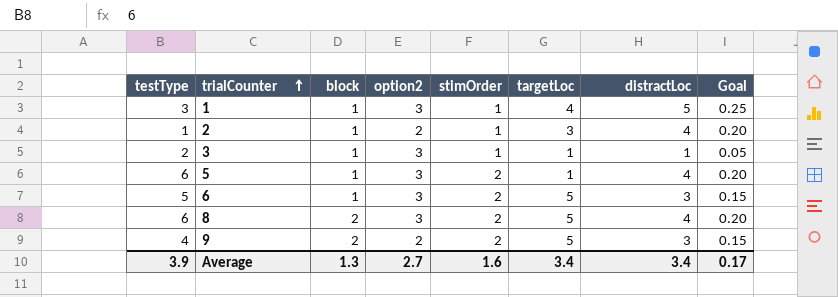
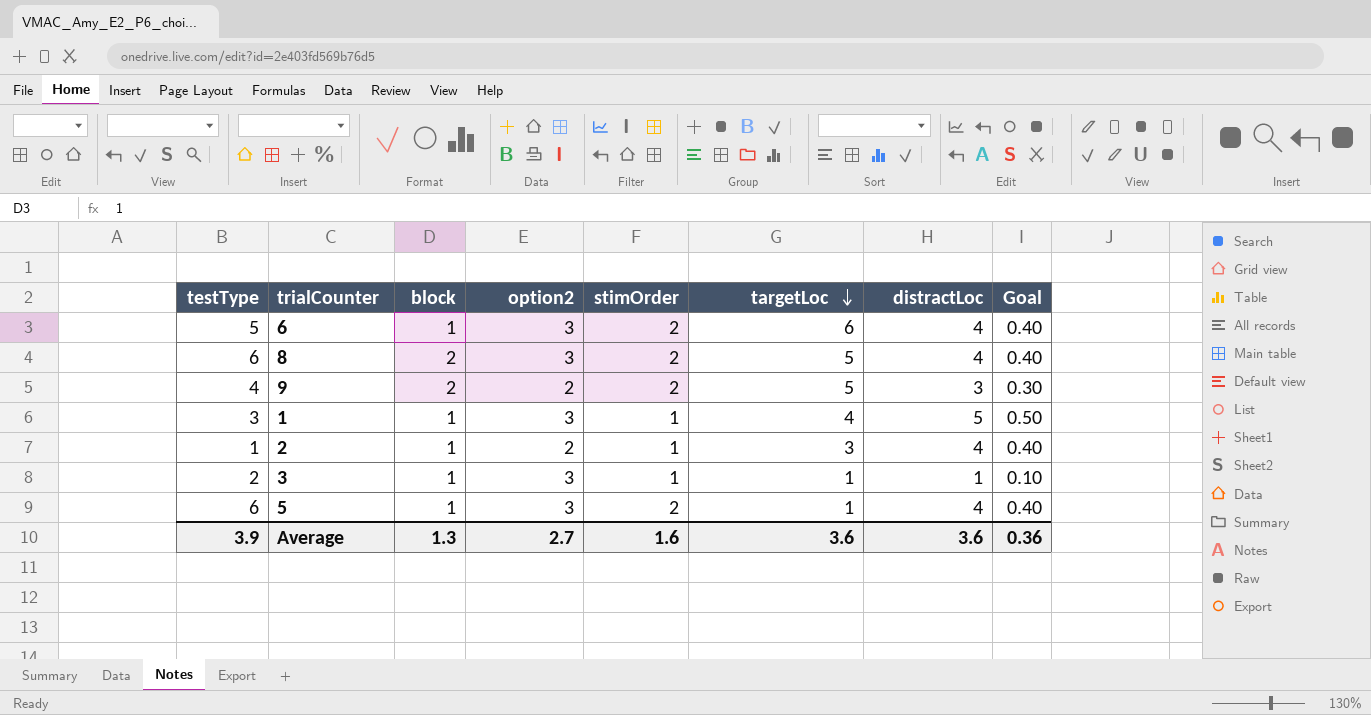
row order: trialCounter ascending -> targetLoc descending
column Goal | formula: [distractLoc] * 0.05 -> [distractLoc] * 0.1
6 | targetLoc: 5 -> 6
6 | distractLoc: 3 -> 4
Average | targetLoc: 3.4 -> 3.6
Average | distractLoc: 3.4 -> 3.6
Average | Goal: 0.17 -> 0.36

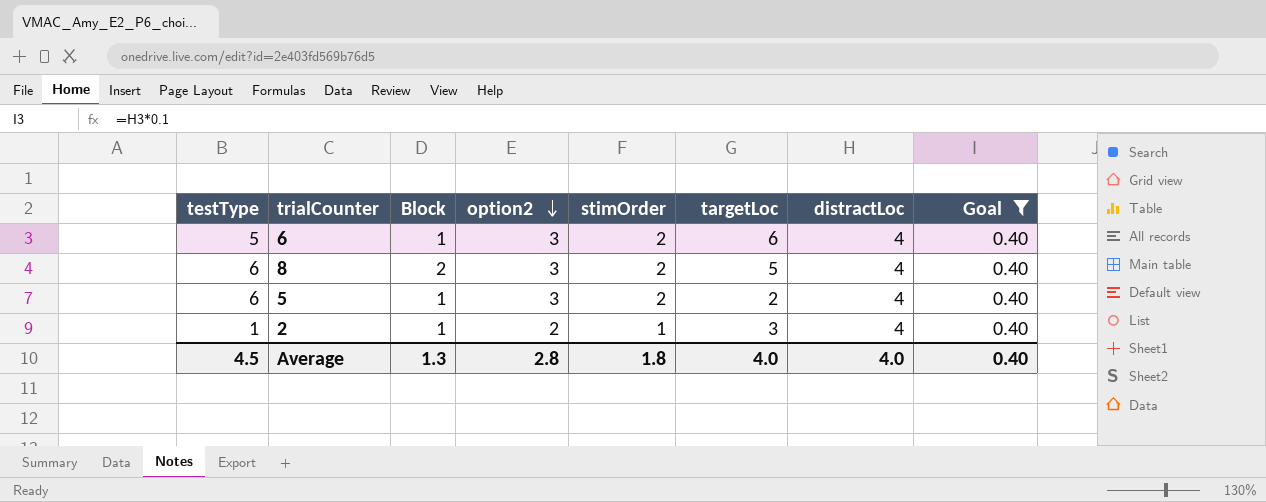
filter: none -> Goal = 0.40
row order: targetLoc descending -> option2 descending
column name: block -> Block
5 | targetLoc: 1 -> 2
Average | testType: 3.9 -> 4.5
Average | option2: 2.7 -> 2.8
Average | stimOrder: 1.6 -> 1.8
Average | targetLoc: 3.6 -> 4.0
Average | distractLoc: 3.6 -> 4.0
Average | Goal: 0.36 -> 0.40

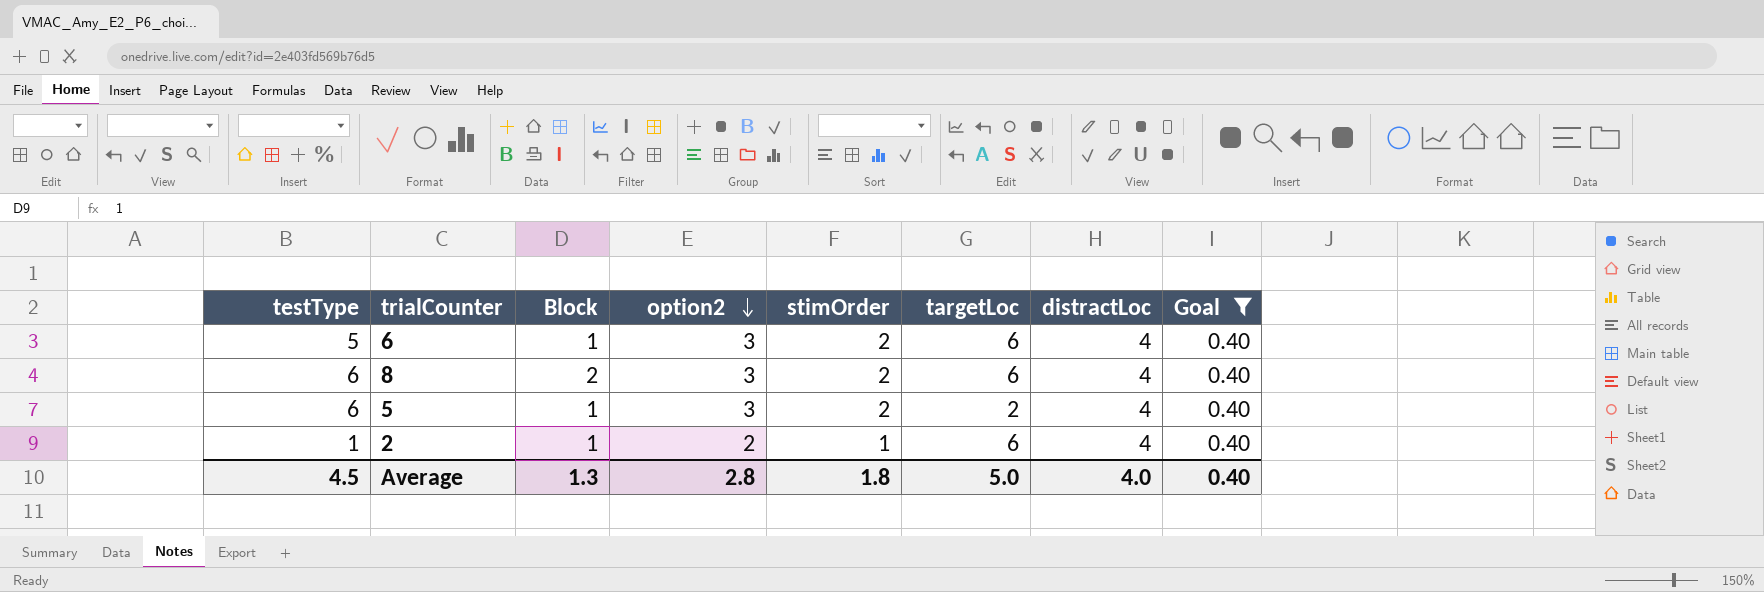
8 | targetLoc: 5 -> 6
2 | targetLoc: 3 -> 6
Average | targetLoc: 4.0 -> 5.0

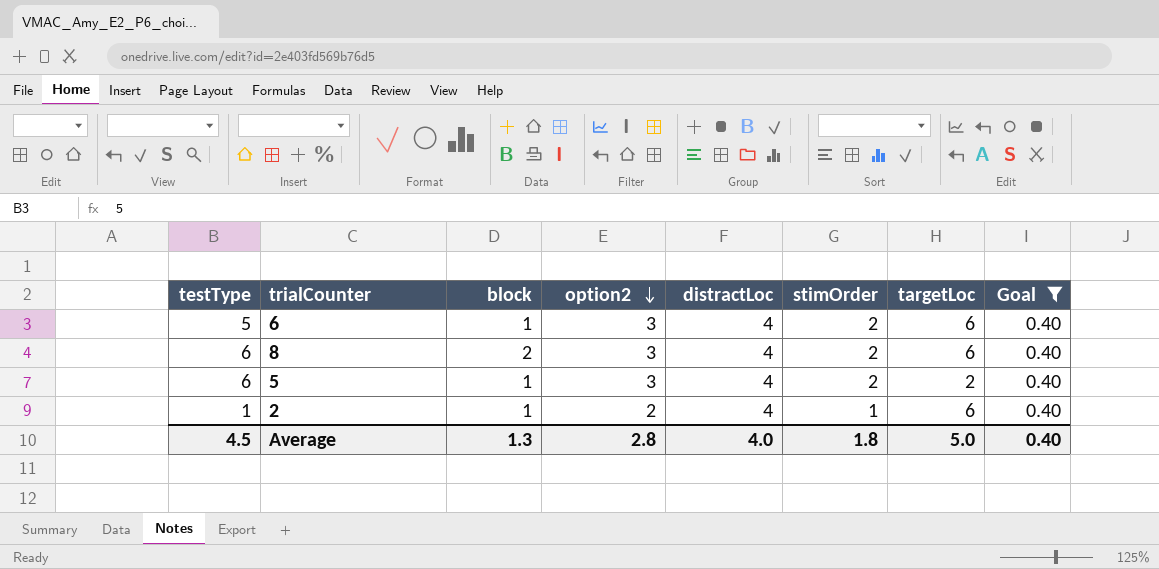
column name: Block -> block
column distractLoc | position: 7 -> 5

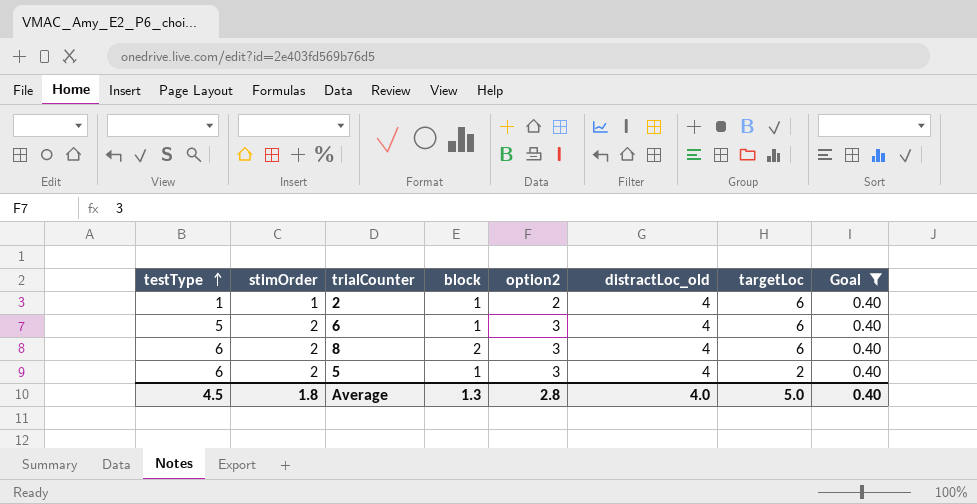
row order: option2 descending -> testType ascending
column stimOrder | position: 6 -> 2
column name: distractLoc -> distractLoc_old

